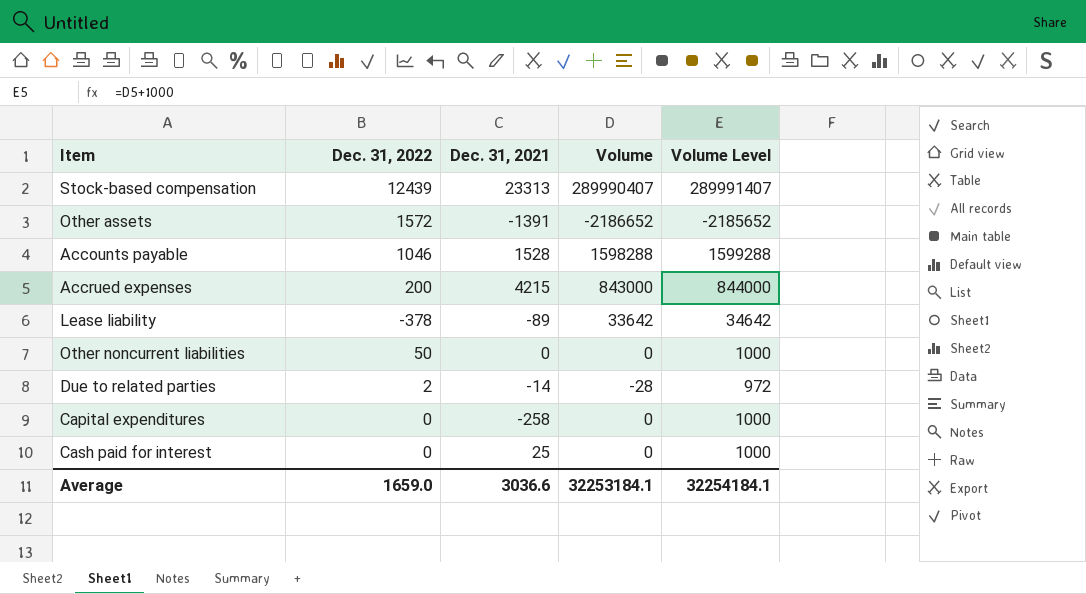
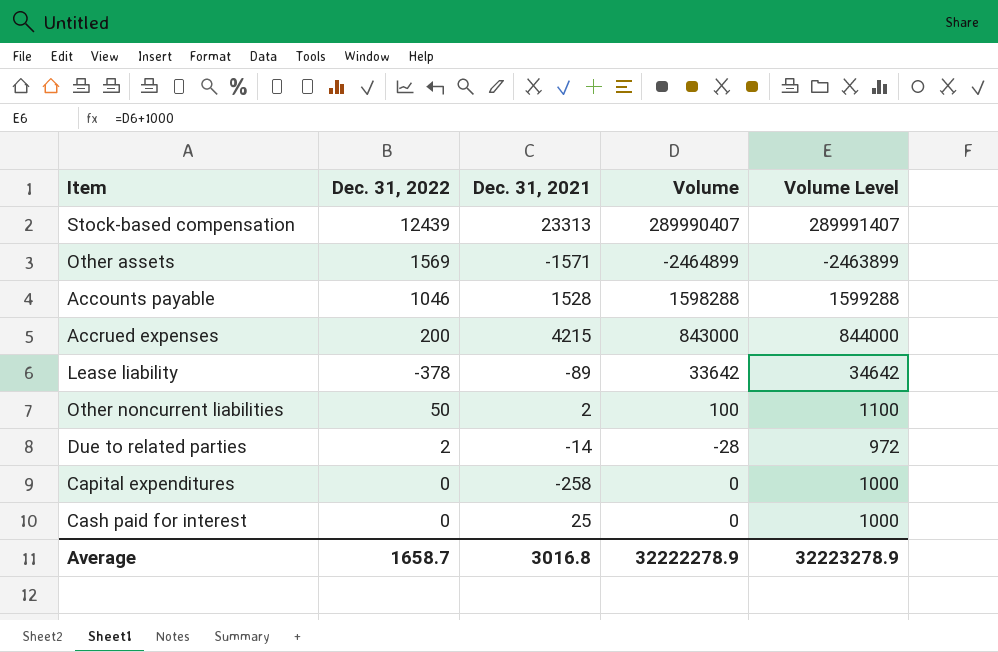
Other assets | Dec. 31, 2022: 1572 -> 1569
Other assets | Dec. 31, 2021: -1391 -> -1571
Other assets | Volume: -2186652 -> -2464899
Other assets | Volume Level: -2185652 -> -2463899
Other noncurrent liabilities | Dec. 31, 2021: 0 -> 2
Other noncurrent liabilities | Volume: 0 -> 100
Other noncurrent liabilities | Volume Level: 1000 -> 1100
Average | Dec. 31, 2022: 1659.0 -> 1658.7
Average | Dec. 31, 2021: 3036.6 -> 3016.8
Average | Volume: 32253184.1 -> 32222278.9
Average | Volume Level: 32254184.1 -> 32223278.9

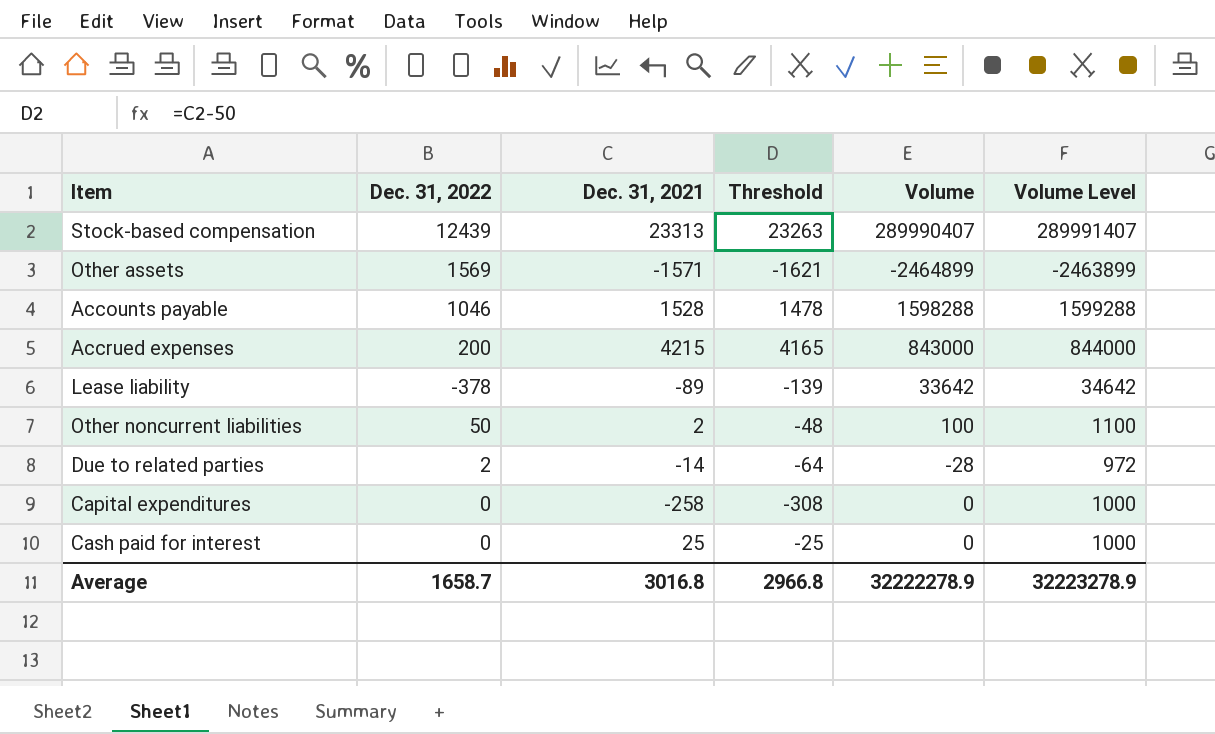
column Threshold | formula: none -> [Dec. 31, 2021] - 50

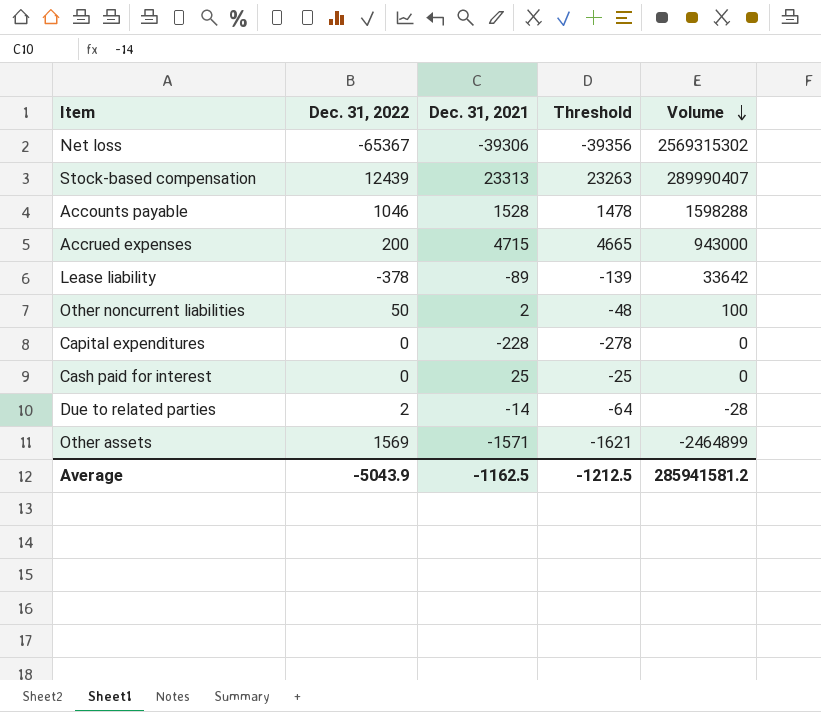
row order: none -> Volume descending
column Volume Level | formula: [Volume] + 1000 -> none
row Net loss: none -> -65367 | -39306 | -39356 | 2569315302
Accrued expenses | Dec. 31, 2021: 4215 -> 4715
Accrued expenses | Threshold: 4165 -> 4665
Accrued expenses | Volume: 843000 -> 943000
Capital expenditures | Dec. 31, 2021: -258 -> -228
Capital expenditures | Threshold: -308 -> -278
Average | Dec. 31, 2022: 1658.7 -> -5043.9
Average | Dec. 31, 2021: 3016.8 -> -1162.5
Average | Threshold: 2966.8 -> -1212.5
Average | Volume: 32222278.9 -> 285941581.2

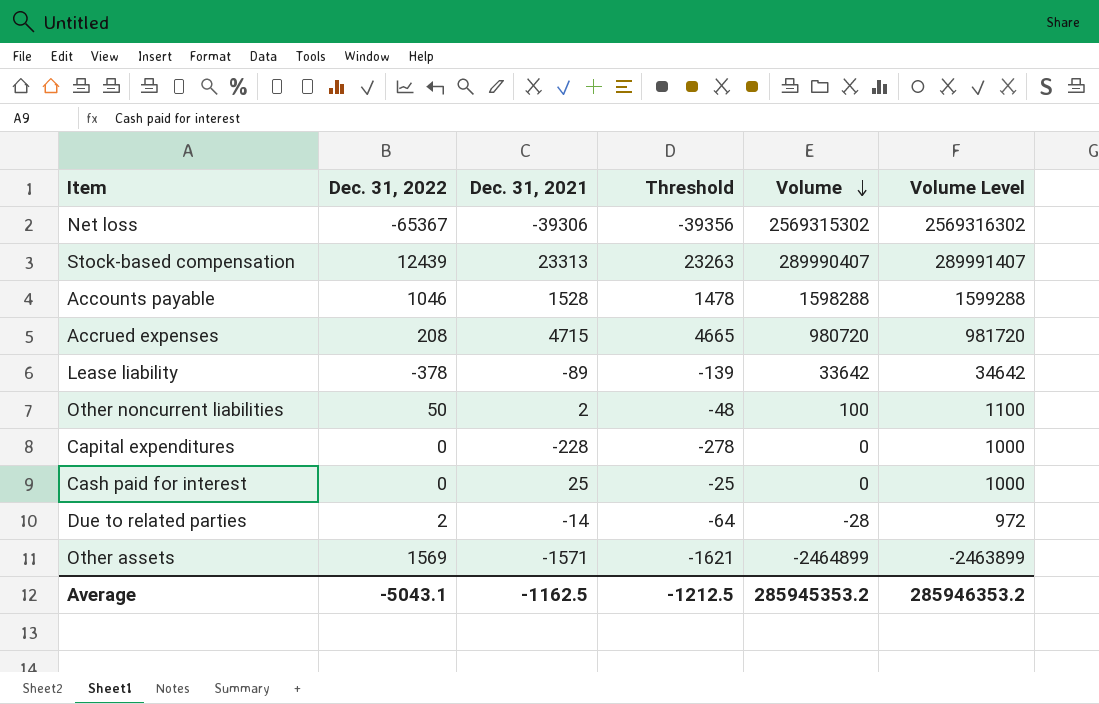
column Volume Level | formula: none -> [Volume] + 1000
Accrued expenses | Dec. 31, 2022: 200 -> 208
Accrued expenses | Volume: 943000 -> 980720
Average | Dec. 31, 2022: -5043.9 -> -5043.1
Average | Volume: 285941581.2 -> 285945353.2

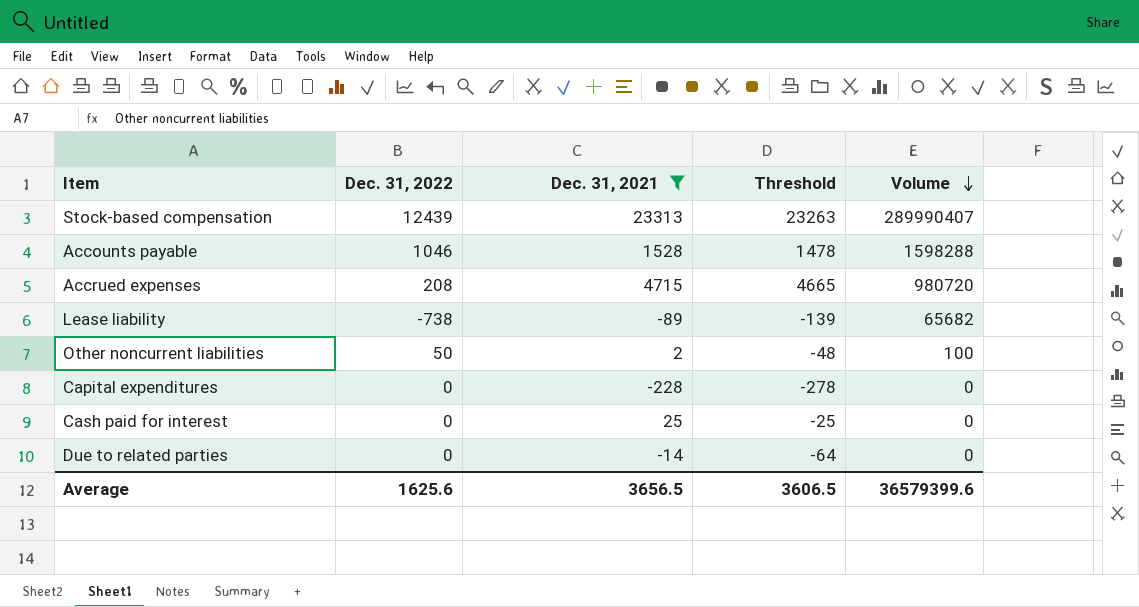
filter: none -> Dec. 31, 2021 >= -228
column Volume Level | formula: [Volume] + 1000 -> none
Lease liability | Dec. 31, 2022: -378 -> -738
Lease liability | Volume: 33642 -> 65682
Due to related parties | Dec. 31, 2022: 2 -> 0
Due to related parties | Volume: -28 -> 0
Average | Dec. 31, 2022: -5043.1 -> 1625.6
Average | Dec. 31, 2021: -1162.5 -> 3656.5
Average | Threshold: -1212.5 -> 3606.5
Average | Volume: 285945353.2 -> 36579399.6

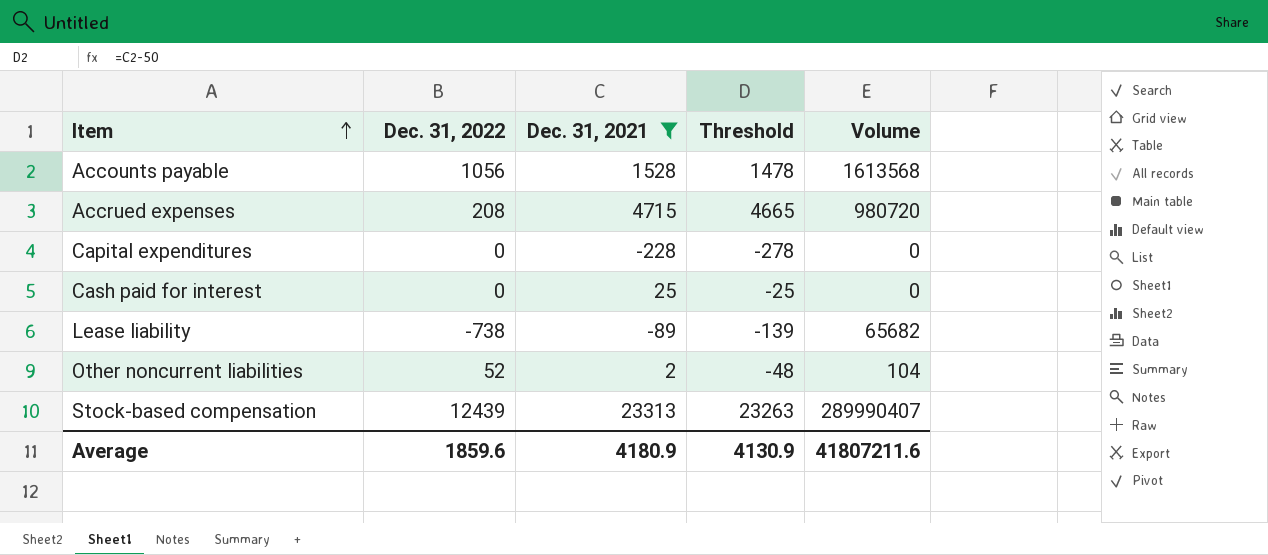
row order: Volume descending -> Item ascending
row Due to related parties: 0 | -14 | -64 | 0 -> none
Accounts payable | Dec. 31, 2022: 1046 -> 1056
Accounts payable | Volume: 1598288 -> 1613568
Other noncurrent liabilities | Dec. 31, 2022: 50 -> 52
Other noncurrent liabilities | Volume: 100 -> 104
Average | Dec. 31, 2022: 1625.6 -> 1859.6
Average | Dec. 31, 2021: 3656.5 -> 4180.9
Average | Threshold: 3606.5 -> 4130.9
Average | Volume: 36579399.6 -> 41807211.6

